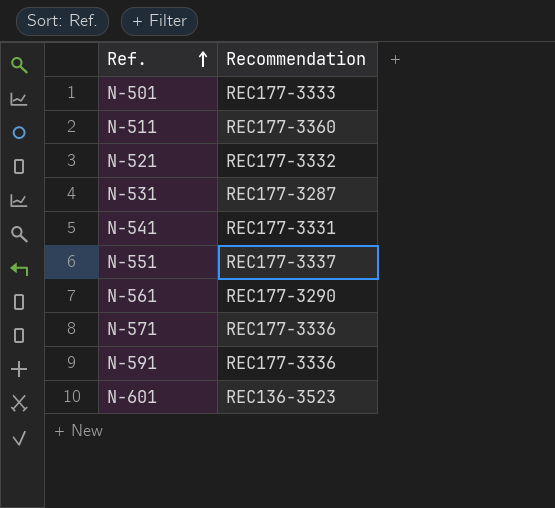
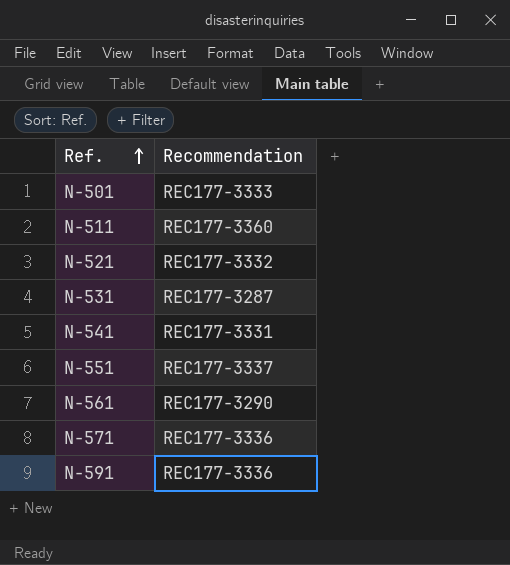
row N-601: REC136-3523 -> none

